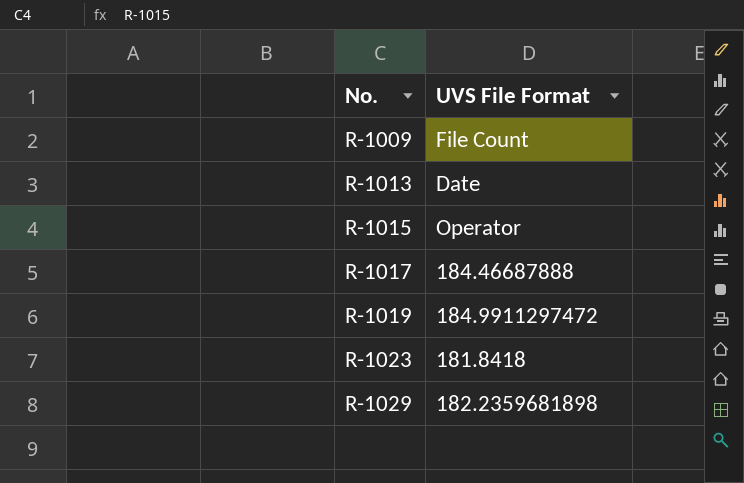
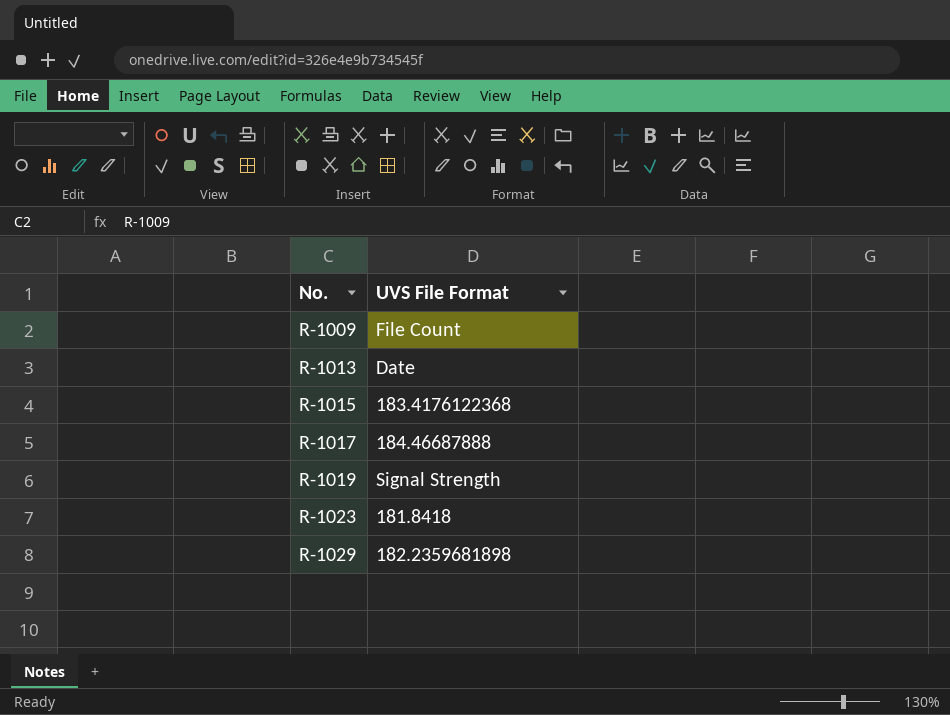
R-1015 | UVS File Format: Operator -> 183.4176122368
R-1019 | UVS File Format: 184.9911297472 -> Signal Strength

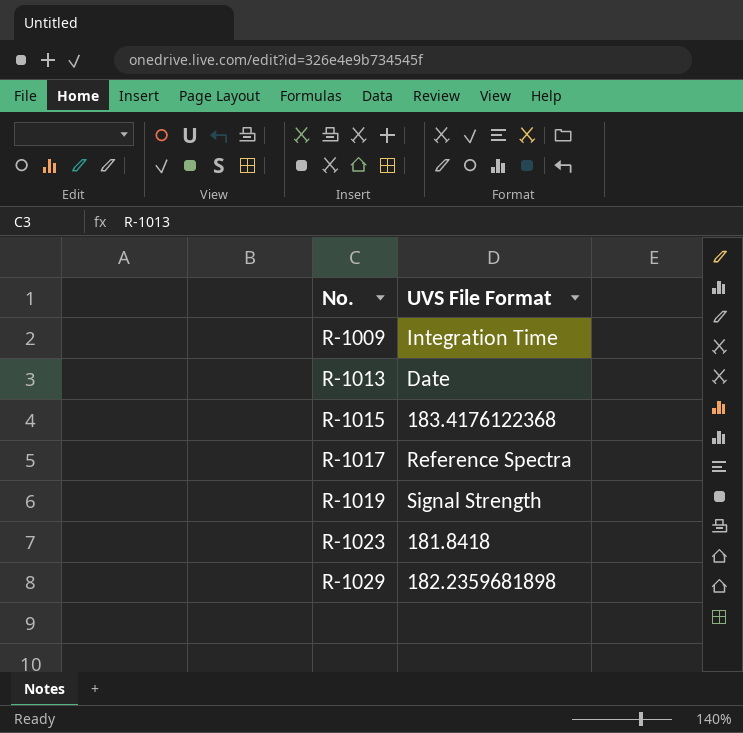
R-1009 | UVS File Format: File Count -> Integration Time
R-1017 | UVS File Format: 184.46687888 -> Reference Spectra

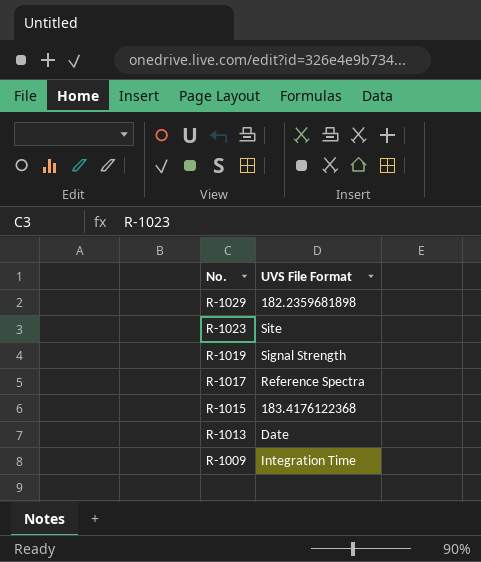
row order: No. ascending -> No. descending
R-1023 | UVS File Format: 181.8418 -> Site

